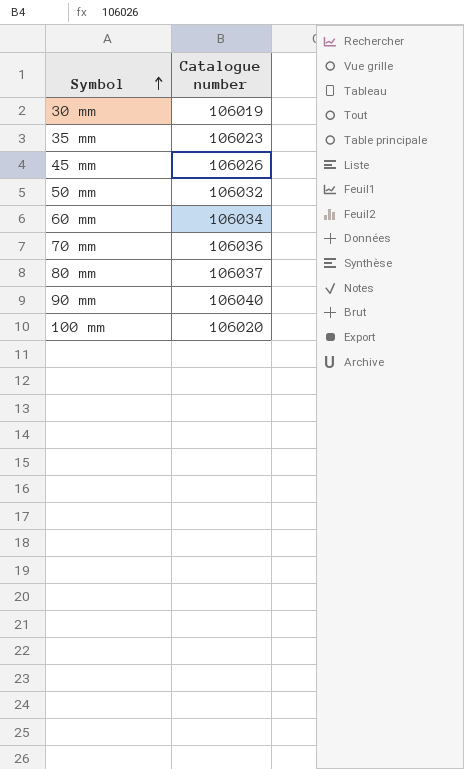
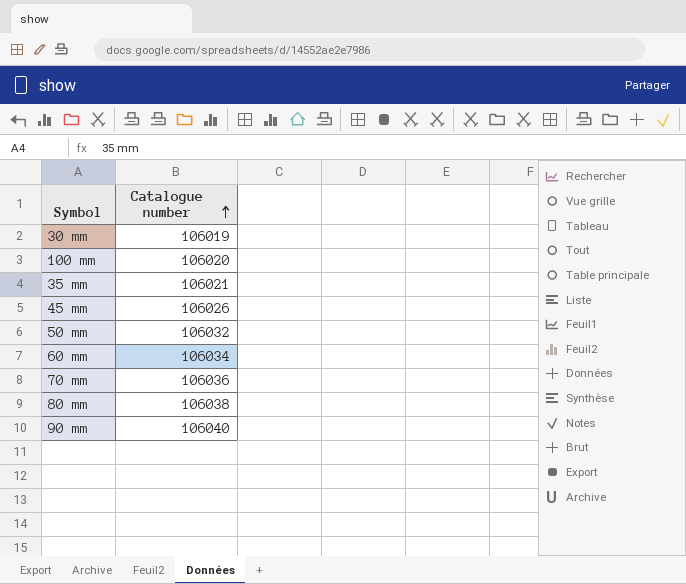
row order: Symbol ascending -> Catalogue number ascending
35 mm | Catalogue number: 106023 -> 106021
80 mm | Catalogue number: 106037 -> 106038

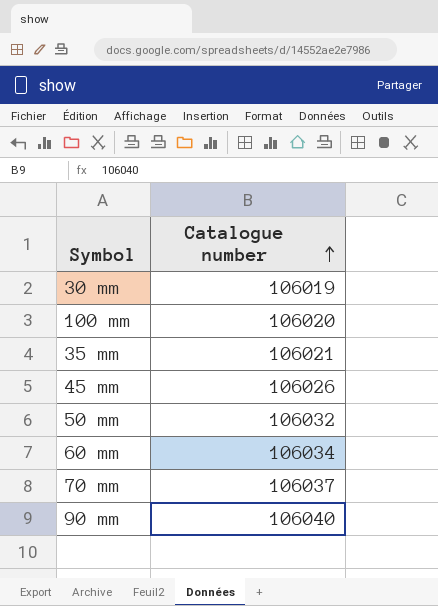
row 80 mm: 106038 -> none
70 mm | Catalogue number: 106036 -> 106037

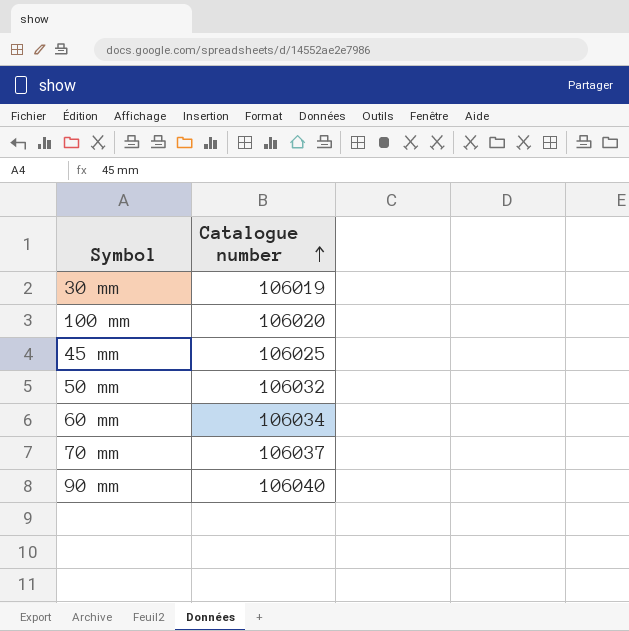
row 35 mm: 106021 -> none
45 mm | Catalogue number: 106026 -> 106025

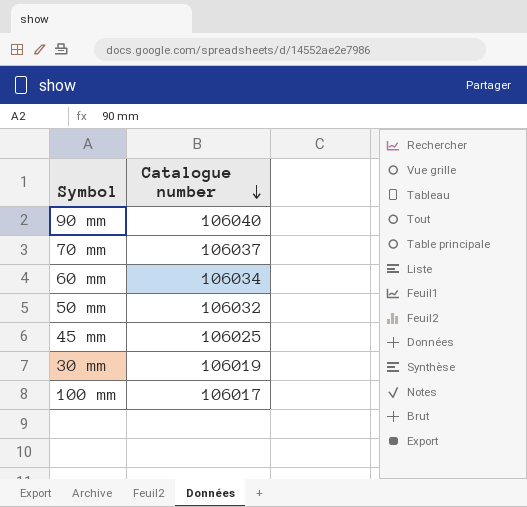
row order: Catalogue number ascending -> Catalogue number descending
100 mm | Catalogue number: 106020 -> 106017

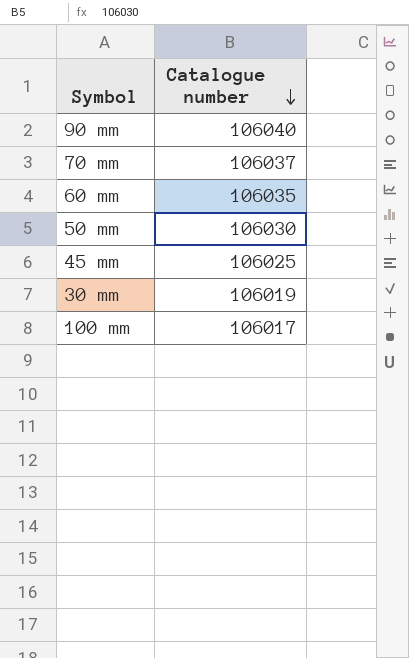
60 mm | Catalogue number: 106034 -> 106035
50 mm | Catalogue number: 106032 -> 106030

